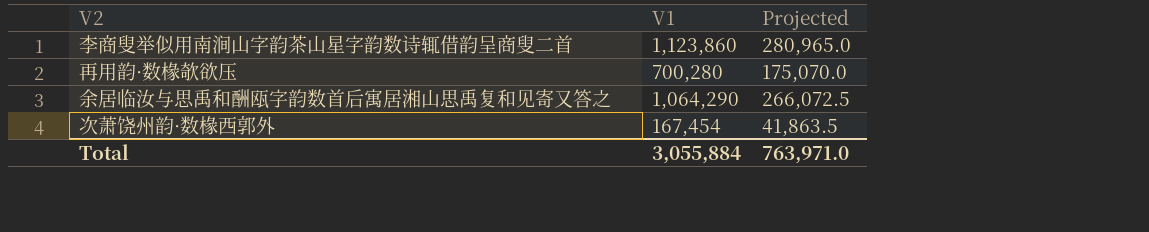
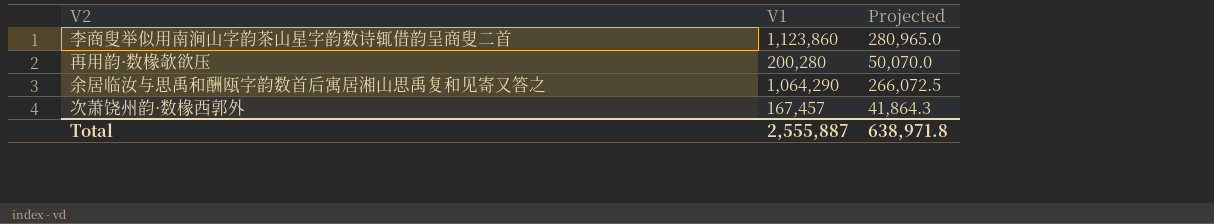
再用韵·数椽欹欲压 | V1: 700,280 -> 200,280
再用韵·数椽欹欲压 | Projected: 175,070.0 -> 50,070.0
次萧饶州韵·数椽西郭外 | V1: 167,454 -> 167,457
次萧饶州韵·数椽西郭外 | Projected: 41,863.5 -> 41,864.3
Total | V1: 3,055,884 -> 2,555,887
Total | Projected: 763,971.0 -> 638,971.8

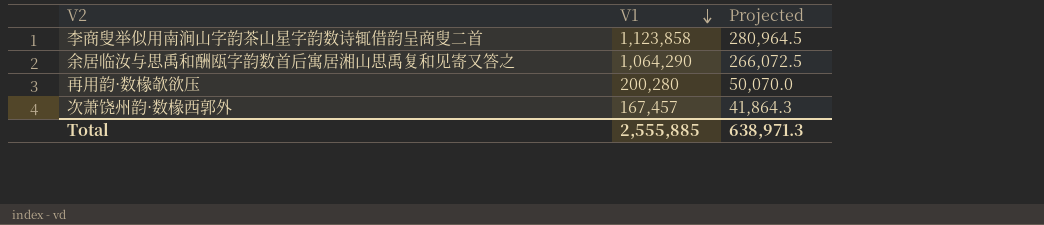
row order: none -> V1 descending
李商叟举似用南涧山字韵茶山星字韵数诗辄借韵呈商叟二首 | V1: 1,123,860 -> 1,123,858
李商叟举似用南涧山字韵茶山星字韵数诗辄借韵呈商叟二首 | Projected: 280,965.0 -> 280,964.5
Total | V1: 2,555,887 -> 2,555,885
Total | Projected: 638,971.8 -> 638,971.3

